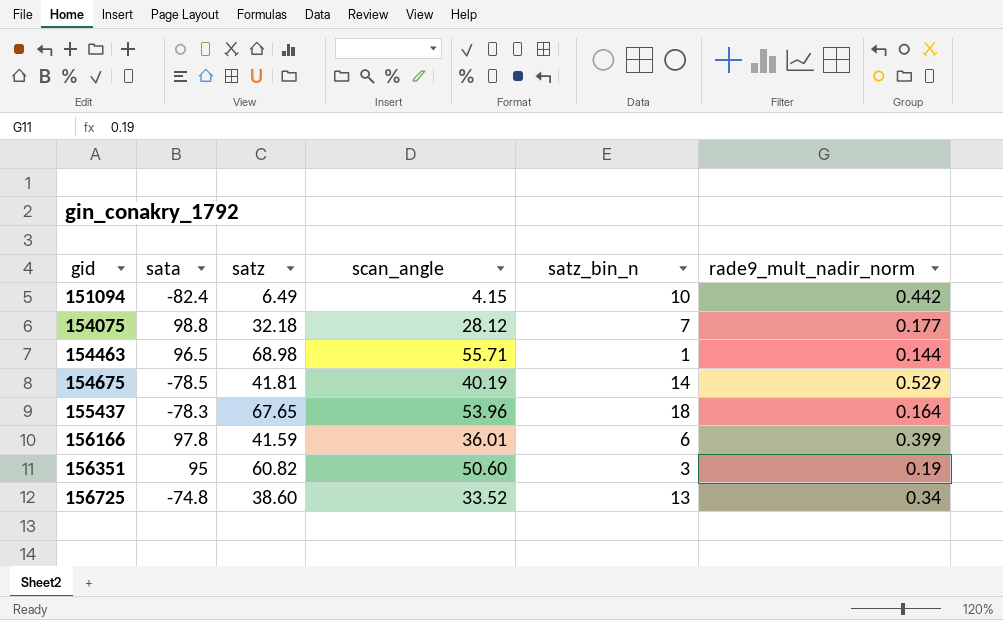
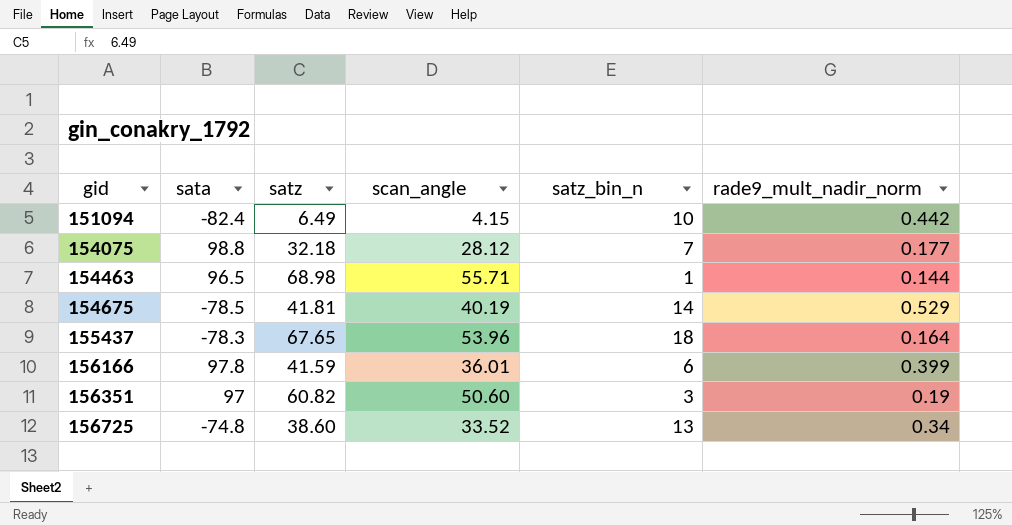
156351 | sata: 95 -> 97

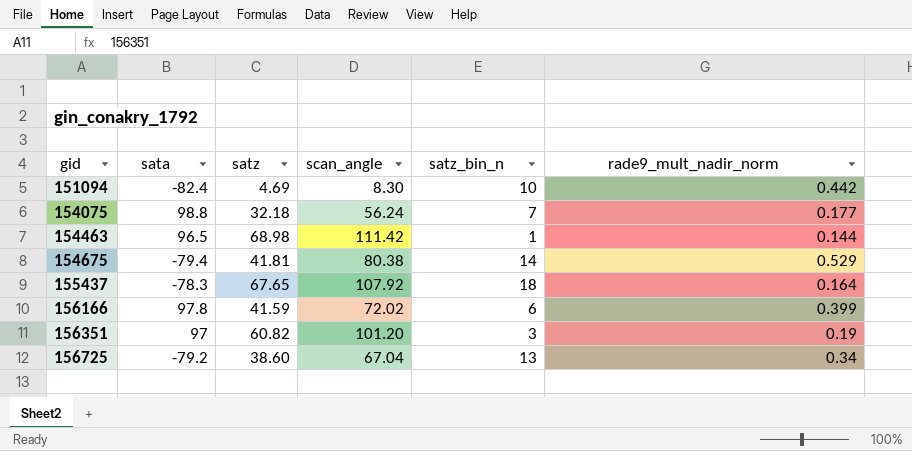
151094 | satz: 6.49 -> 4.69
151094 | scan_angle: 4.15 -> 8.30
154075 | scan_angle: 28.12 -> 56.24
154463 | scan_angle: 55.71 -> 111.42
154675 | sata: -78.5 -> -79.4
154675 | scan_angle: 40.19 -> 80.38
155437 | scan_angle: 53.96 -> 107.92
156166 | scan_angle: 36.01 -> 72.02
156351 | scan_angle: 50.60 -> 101.20
156725 | sata: -74.8 -> -79.2
156725 | scan_angle: 33.52 -> 67.04

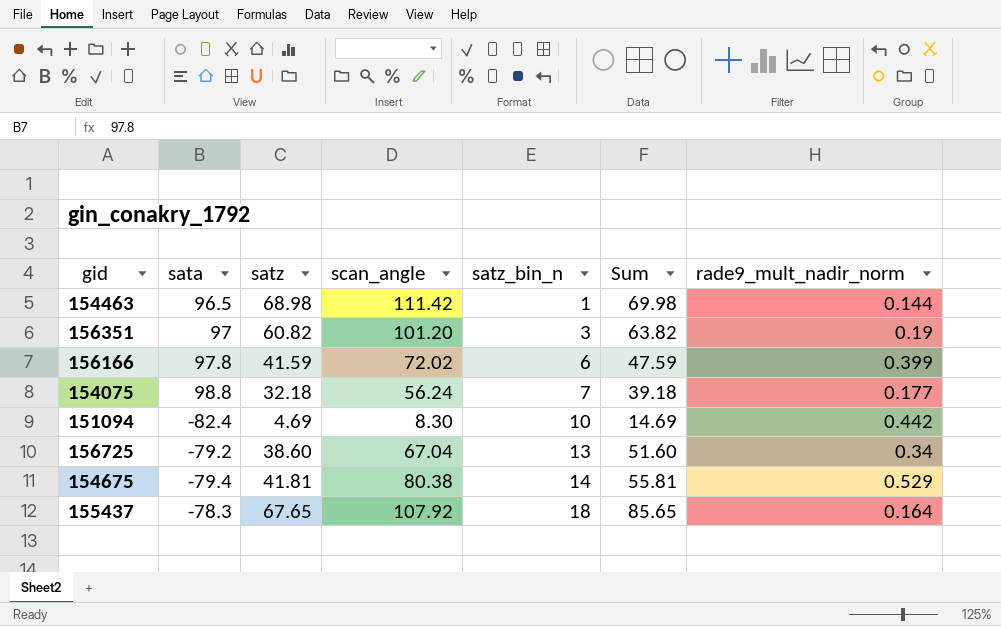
row order: gid ascending -> satz_bin_n ascending
column Sum | formula: none -> [satz] + [satz_bin_n]

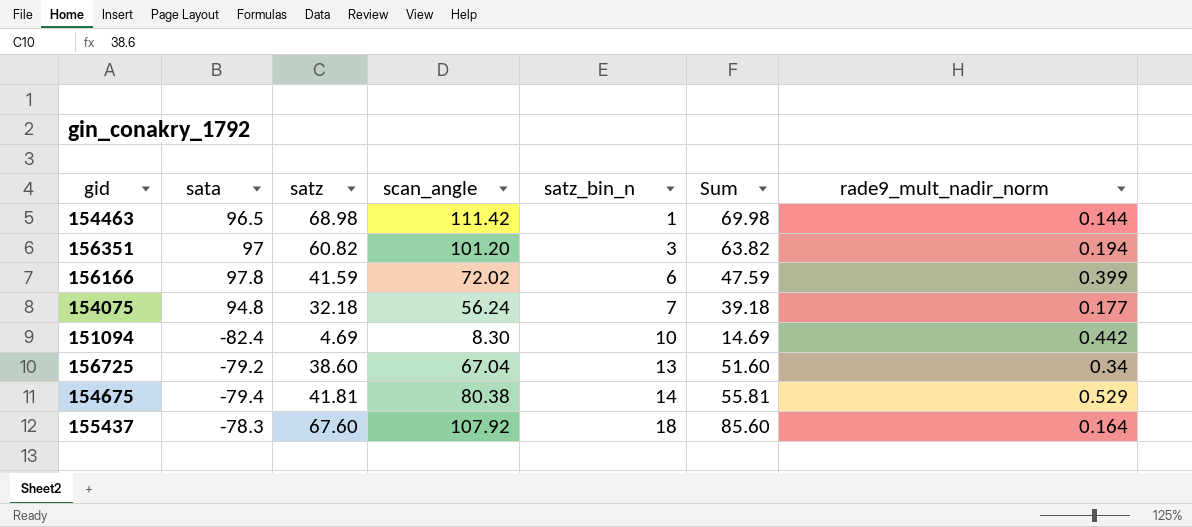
156351 | rade9_mult_nadir_norm: 0.19 -> 0.194
154075 | sata: 98.8 -> 94.8
155437 | satz: 67.65 -> 67.60
155437 | Sum: 85.65 -> 85.60

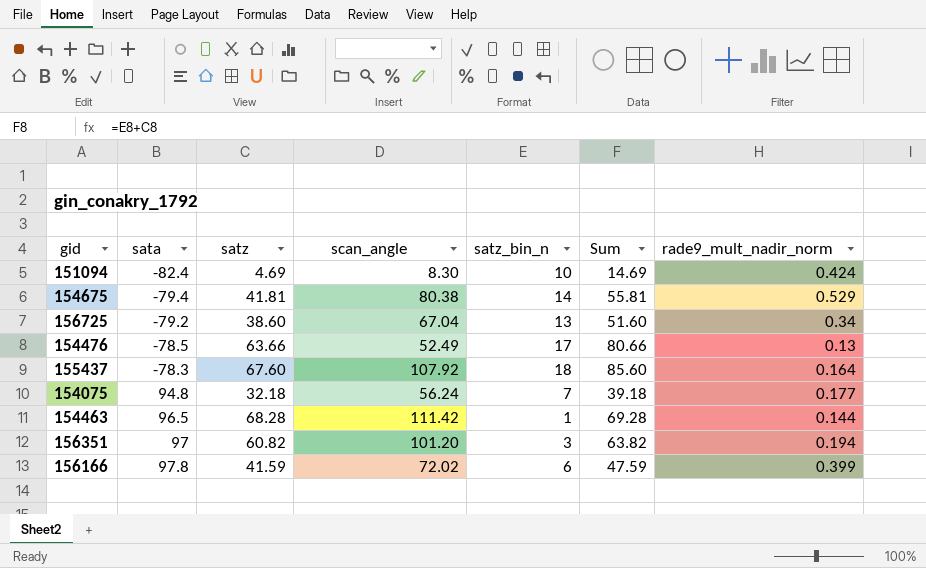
row order: satz_bin_n ascending -> sata ascending
151094 | rade9_mult_nadir_norm: 0.442 -> 0.424
row 154476: none -> -78.5 | 63.66 | 52.49 | 17 | 80.66 | 0.13
154463 | satz: 68.98 -> 68.28
154463 | Sum: 69.98 -> 69.28

